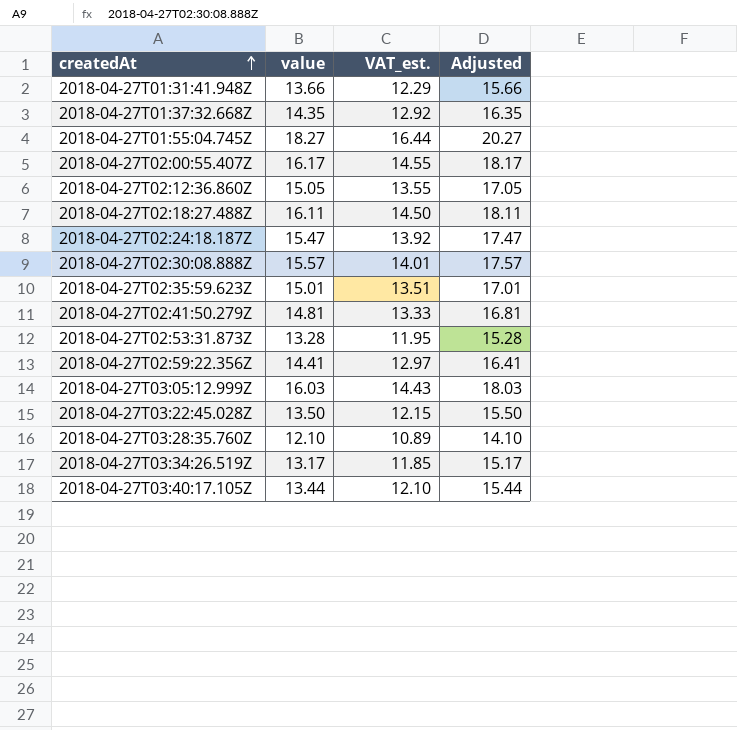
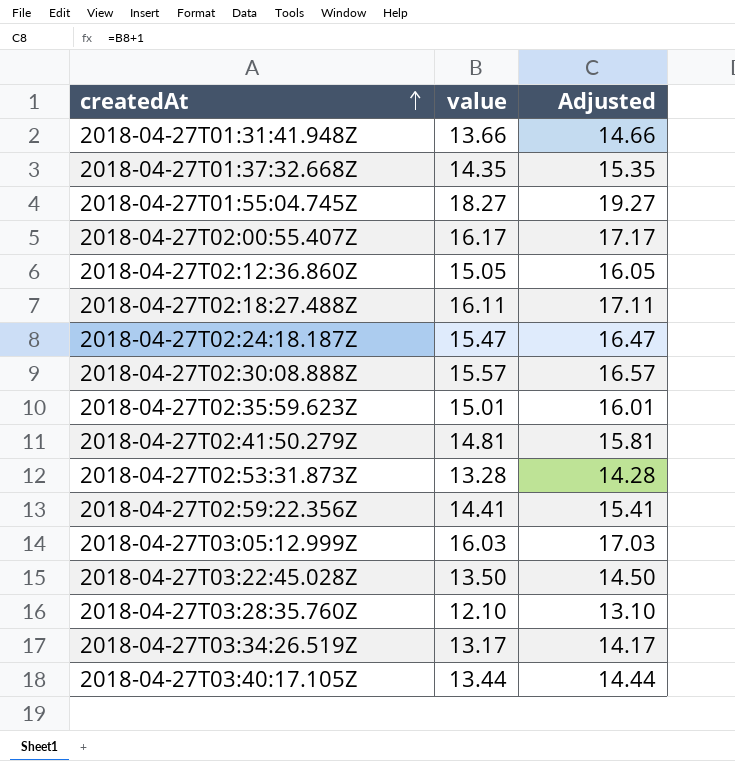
column VAT_est. | formula: [value] * 0.9 -> none
column Adjusted | formula: [value] + 2 -> [value] + 1

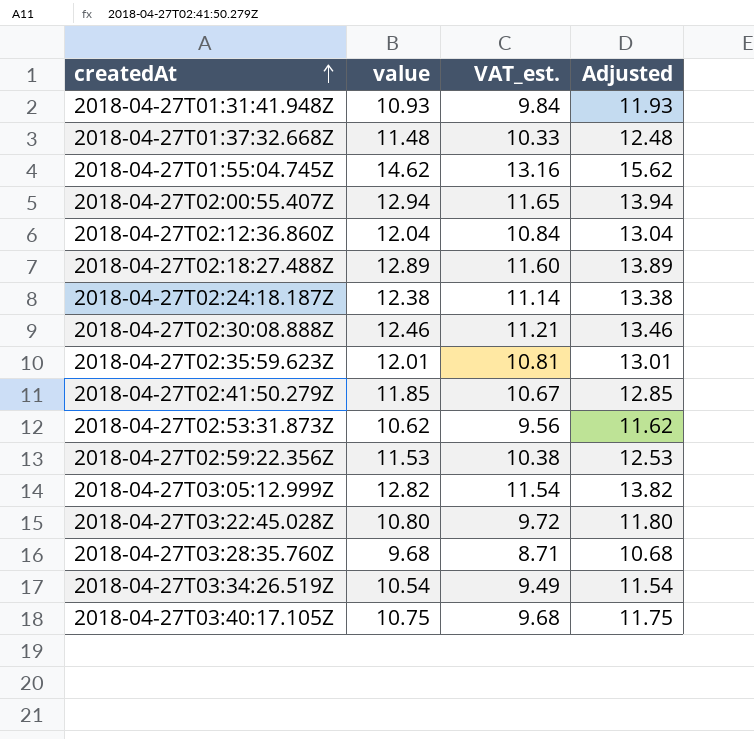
column VAT_est. | formula: none -> [value] * 0.9
2018-04-27T01:31:41.948Z | value: 13.66 -> 10.93
2018-04-27T01:31:41.948Z | Adjusted: 14.66 -> 11.93
2018-04-27T01:37:32.668Z | value: 14.35 -> 11.48
2018-04-27T01:37:32.668Z | Adjusted: 15.35 -> 12.48
2018-04-27T01:55:04.745Z | value: 18.27 -> 14.62
2018-04-27T01:55:04.745Z | Adjusted: 19.27 -> 15.62
2018-04-27T02:00:55.407Z | value: 16.17 -> 12.94
2018-04-27T02:00:55.407Z | Adjusted: 17.17 -> 13.94
2018-04-27T02:12:36.860Z | value: 15.05 -> 12.04
2018-04-27T02:12:36.860Z | Adjusted: 16.05 -> 13.04
2018-04-27T02:18:27.488Z | value: 16.11 -> 12.89
2018-04-27T02:18:27.488Z | Adjusted: 17.11 -> 13.89
2018-04-27T02:24:18.187Z | value: 15.47 -> 12.38
2018-04-27T02:24:18.187Z | Adjusted: 16.47 -> 13.38
2018-04-27T02:30:08.888Z | value: 15.57 -> 12.46
2018-04-27T02:30:08.888Z | Adjusted: 16.57 -> 13.46
2018-04-27T02:35:59.623Z | value: 15.01 -> 12.01
2018-04-27T02:35:59.623Z | Adjusted: 16.01 -> 13.01
2018-04-27T02:41:50.279Z | value: 14.81 -> 11.85
2018-04-27T02:41:50.279Z | Adjusted: 15.81 -> 12.85
2018-04-27T02:53:31.873Z | value: 13.28 -> 10.62
2018-04-27T02:53:31.873Z | Adjusted: 14.28 -> 11.62
2018-04-27T02:59:22.356Z | value: 14.41 -> 11.53
2018-04-27T02:59:22.356Z | Adjusted: 15.41 -> 12.53
2018-04-27T03:05:12.999Z | value: 16.03 -> 12.82
2018-04-27T03:05:12.999Z | Adjusted: 17.03 -> 13.82
2018-04-27T03:22:45.028Z | value: 13.50 -> 10.80
2018-04-27T03:22:45.028Z | Adjusted: 14.50 -> 11.80
2018-04-27T03:28:35.760Z | value: 12.10 -> 9.68
2018-04-27T03:28:35.760Z | Adjusted: 13.10 -> 10.68
2018-04-27T03:34:26.519Z | value: 13.17 -> 10.54
2018-04-27T03:34:26.519Z | Adjusted: 14.17 -> 11.54
2018-04-27T03:40:17.105Z | value: 13.44 -> 10.75
2018-04-27T03:40:17.105Z | Adjusted: 14.44 -> 11.75

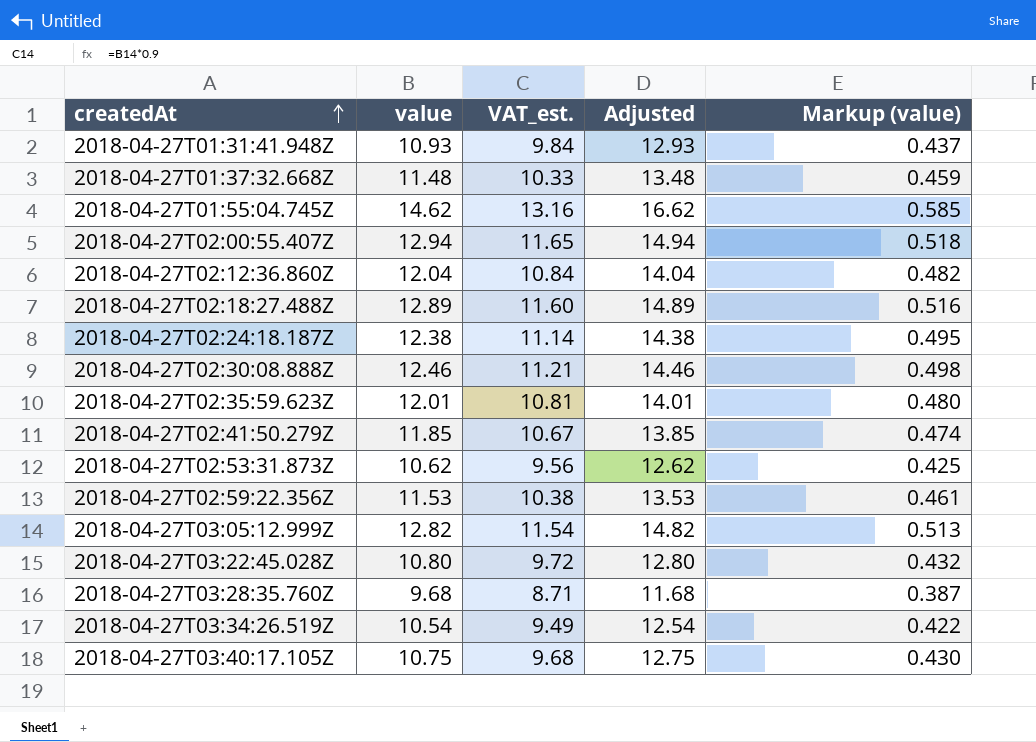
column Adjusted | formula: [value] + 1 -> [value] + 2
column Markup (value) | formula: none -> [value] * 0.04

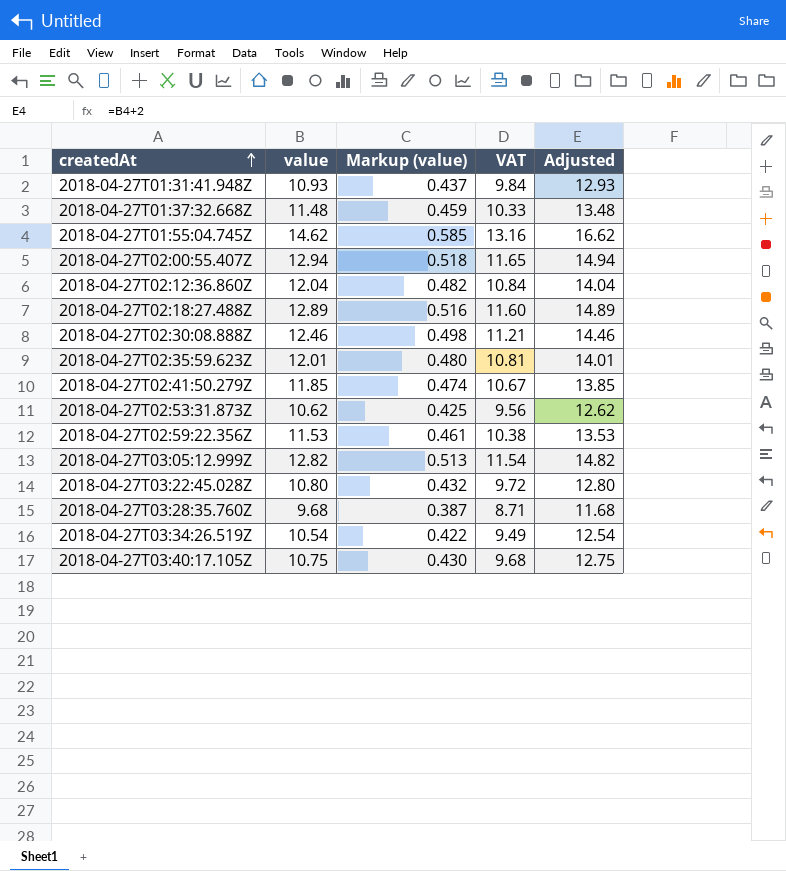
column Markup (value) | position: 5 -> 3
column name: VAT_est. -> VAT
row 2018-04-27T02:24:18.187Z: 12.38 | 11.14 | 14.38 | 0.495 -> none

